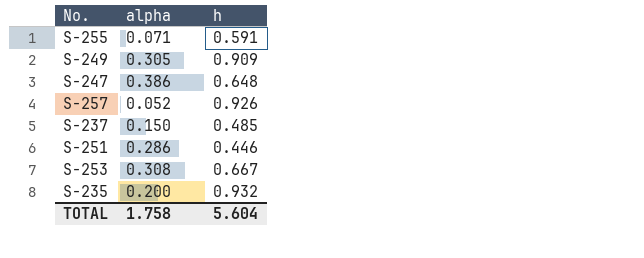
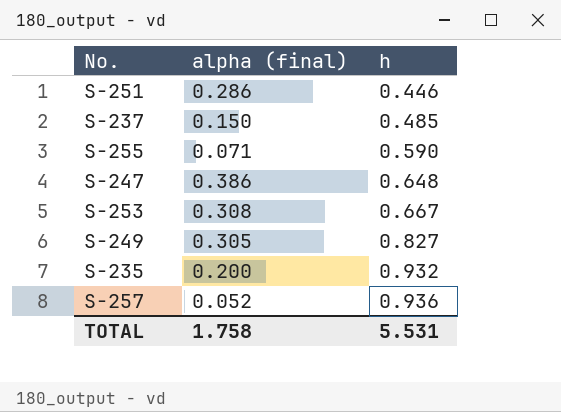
row order: none -> h ascending
column name: alpha -> alpha (final)
S-255 | h: 0.591 -> 0.590
S-249 | h: 0.909 -> 0.827
S-257 | h: 0.926 -> 0.936
TOTAL | h: 5.604 -> 5.531

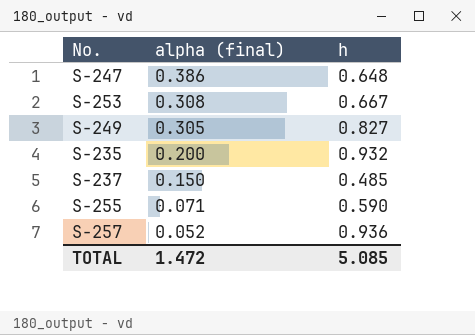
row order: h ascending -> alpha (final) descending
row S-251: 0.286 | 0.446 -> none
TOTAL | alpha (final): 1.758 -> 1.472
TOTAL | h: 5.531 -> 5.085

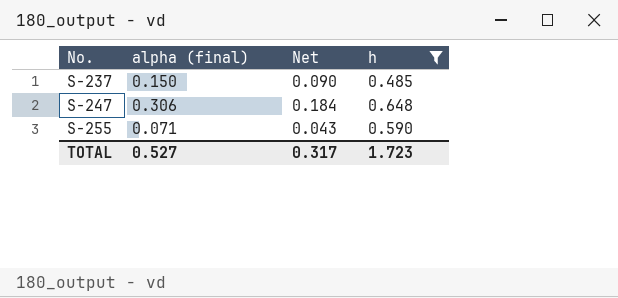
filter: none -> h <= 0.648
row order: alpha (final) descending -> No. ascending
column Net | formula: none -> [alpha (final)] * 0.6
S-247 | alpha (final): 0.386 -> 0.306
TOTAL | alpha (final): 1.472 -> 0.527
TOTAL | h: 5.085 -> 1.723

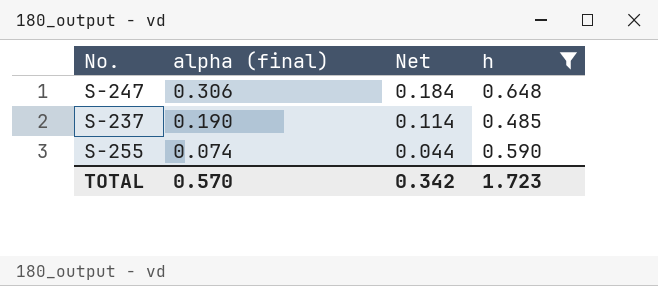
row order: No. ascending -> alpha (final) descending
S-237 | alpha (final): 0.150 -> 0.190
S-237 | Net: 0.090 -> 0.114
S-255 | alpha (final): 0.071 -> 0.074
S-255 | Net: 0.043 -> 0.044
TOTAL | alpha (final): 0.527 -> 0.570
TOTAL | Net: 0.317 -> 0.342

